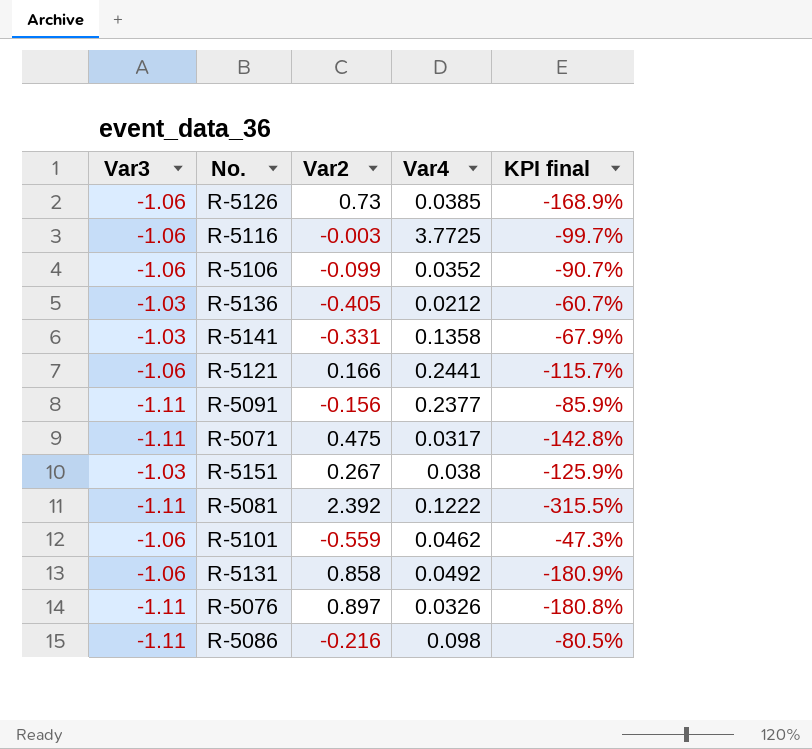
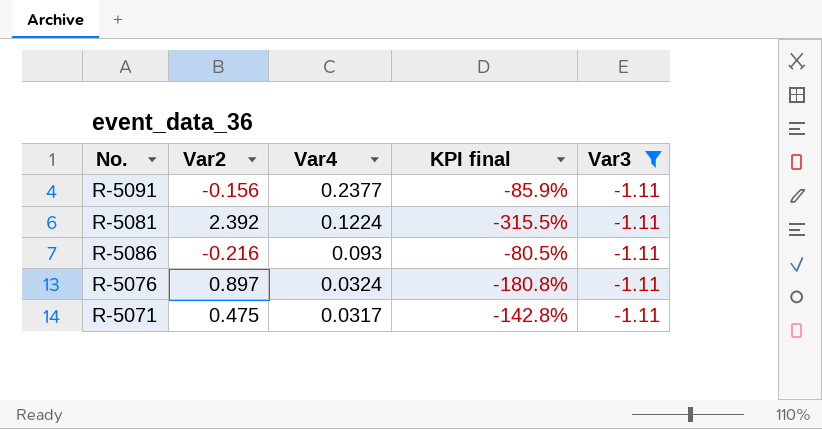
filter: none -> Var3 = -1.11
row order: none -> Var4 descending
column Var3 | position: 1 -> 5
R-5081 | Var4: 0.1222 -> 0.1224
R-5086 | Var4: 0.098 -> 0.093
R-5076 | Var4: 0.0326 -> 0.0324

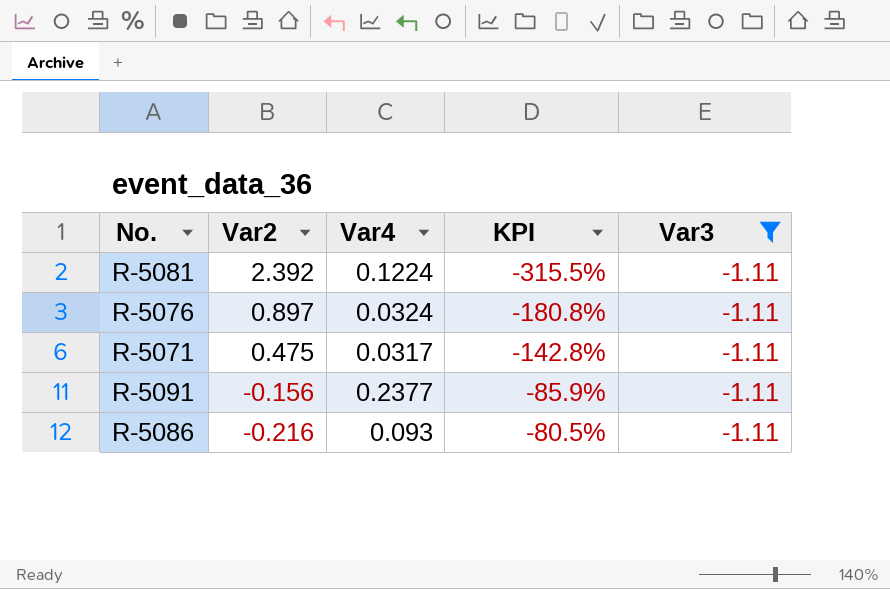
row order: Var4 descending -> Var2 descending
column name: KPI final -> KPI

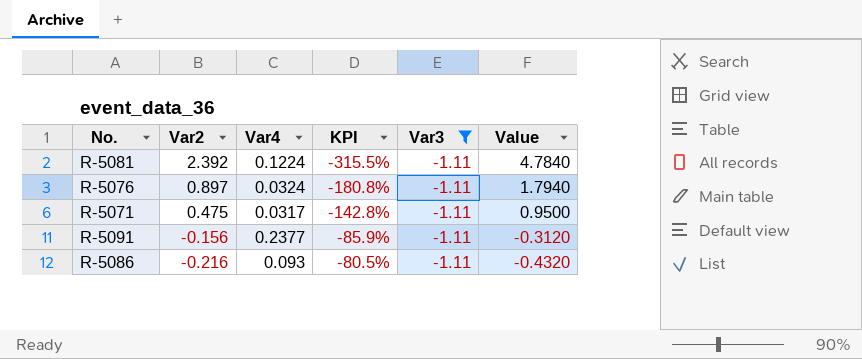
column Value | formula: none -> [Var2] * 2

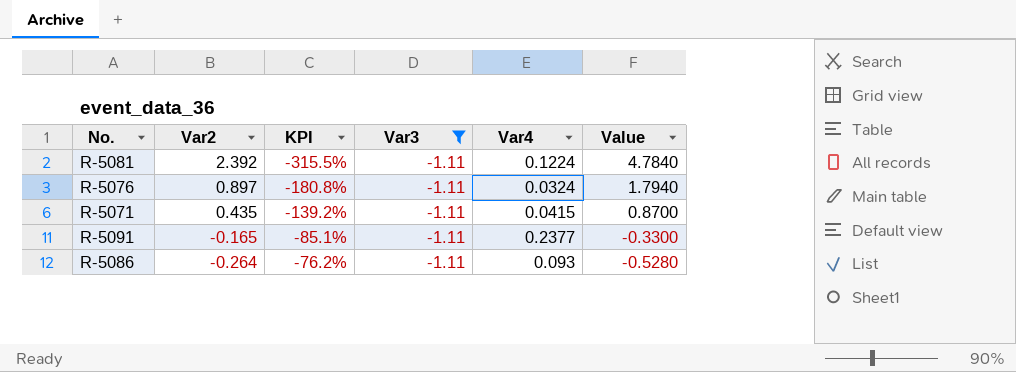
column Var4 | position: 3 -> 5
R-5071 | Var2: 0.475 -> 0.435
R-5071 | KPI: -142.8% -> -139.2%
R-5071 | Var4: 0.0317 -> 0.0415
R-5071 | Value: 0.9500 -> 0.8700
R-5091 | Var2: -0.156 -> -0.165
R-5091 | KPI: -85.9% -> -85.1%
R-5091 | Value: -0.3120 -> -0.3300
R-5086 | Var2: -0.216 -> -0.264
R-5086 | KPI: -80.5% -> -76.2%
R-5086 | Value: -0.4320 -> -0.5280

